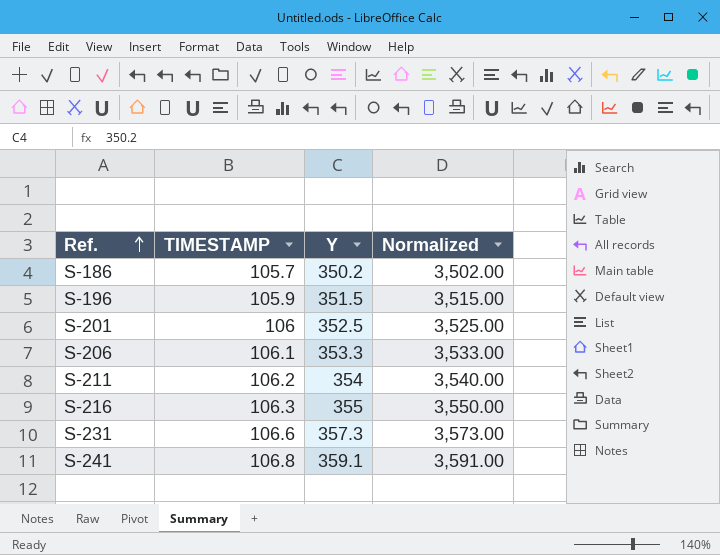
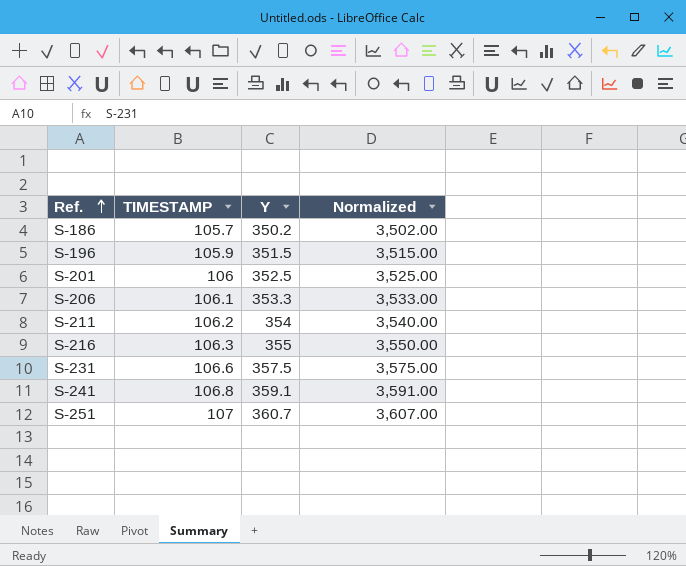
S-231 | Y: 357.3 -> 357.5
S-231 | Normalized: 3,573.00 -> 3,575.00
row S-251: none -> 107 | 360.7 | 3,607.00

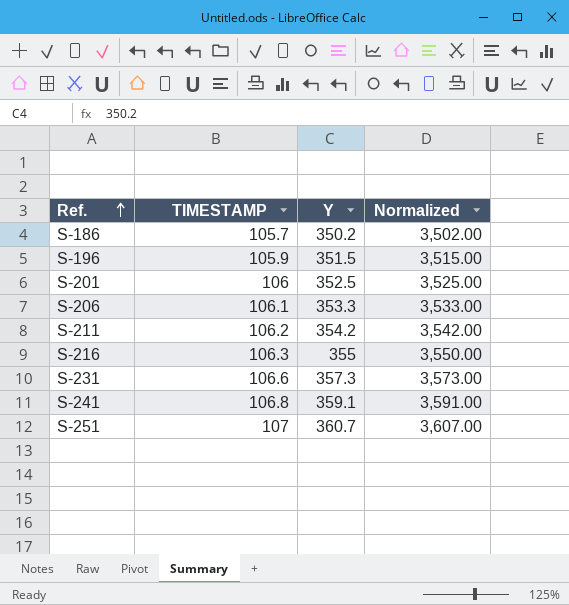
S-211 | Y: 354 -> 354.2
S-211 | Normalized: 3,540.00 -> 3,542.00
S-231 | Y: 357.5 -> 357.3
S-231 | Normalized: 3,575.00 -> 3,573.00

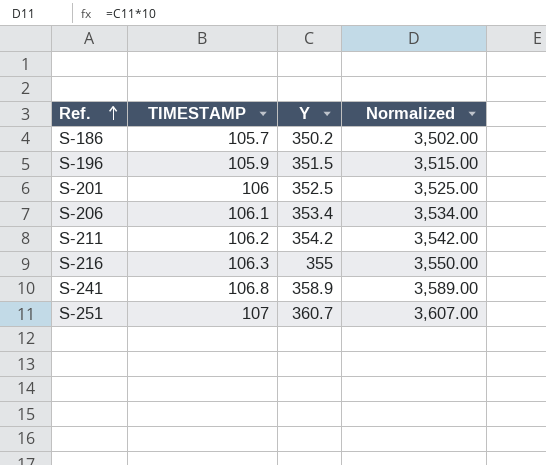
row S-231: 106.6 | 357.3 | 3,573.00 -> none
S-206 | Y: 353.3 -> 353.4
S-206 | Normalized: 3,533.00 -> 3,534.00
S-241 | Y: 359.1 -> 358.9
S-241 | Normalized: 3,591.00 -> 3,589.00

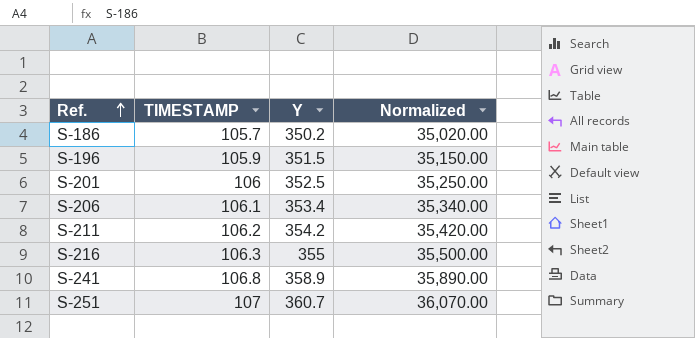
column Normalized | formula: [Y] * 10 -> [Y] * 100

